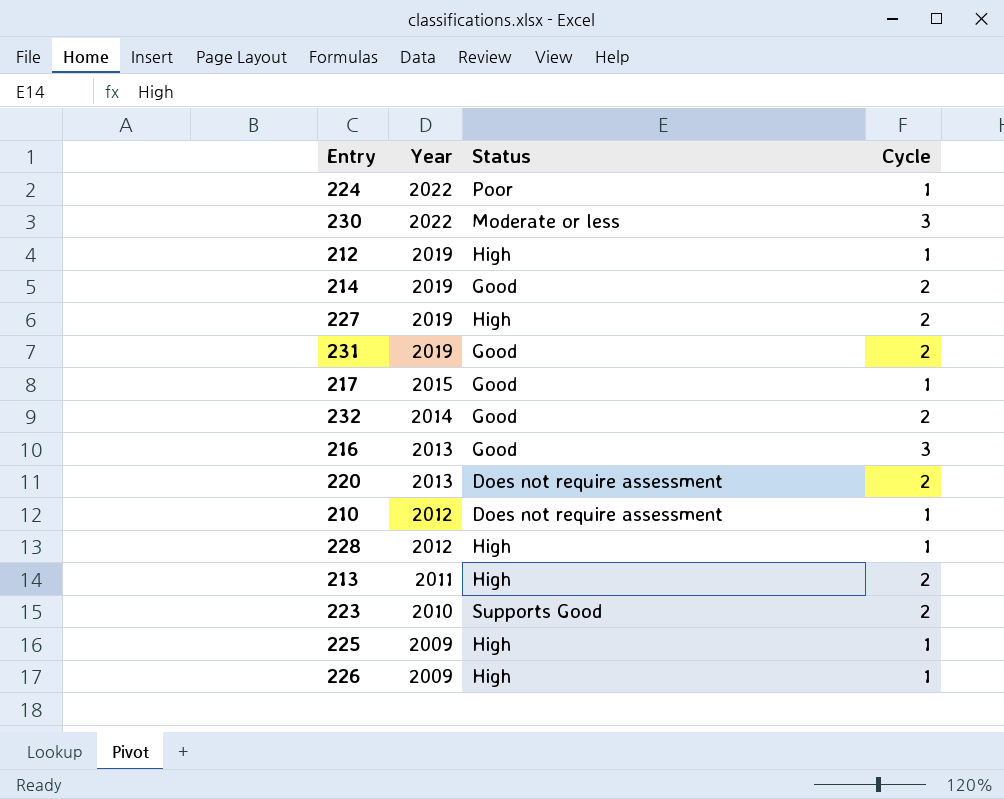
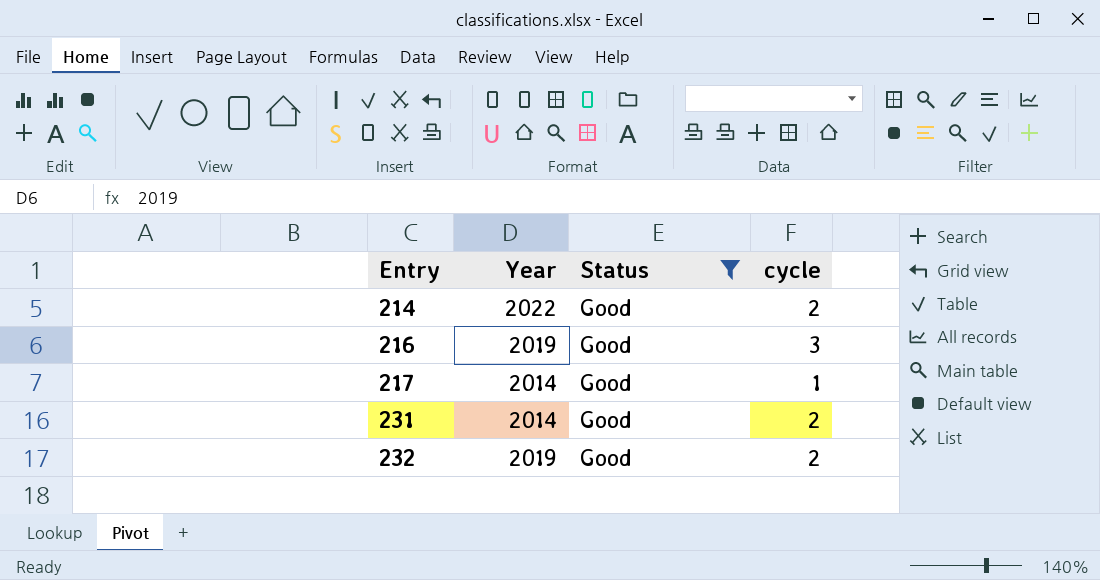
filter: none -> Status = Good
row order: Year descending -> Entry ascending
column name: Cycle -> cycle
214 | Year: 2019 -> 2022
216 | Year: 2013 -> 2019
217 | Year: 2015 -> 2014
231 | Year: 2019 -> 2014
232 | Year: 2014 -> 2019

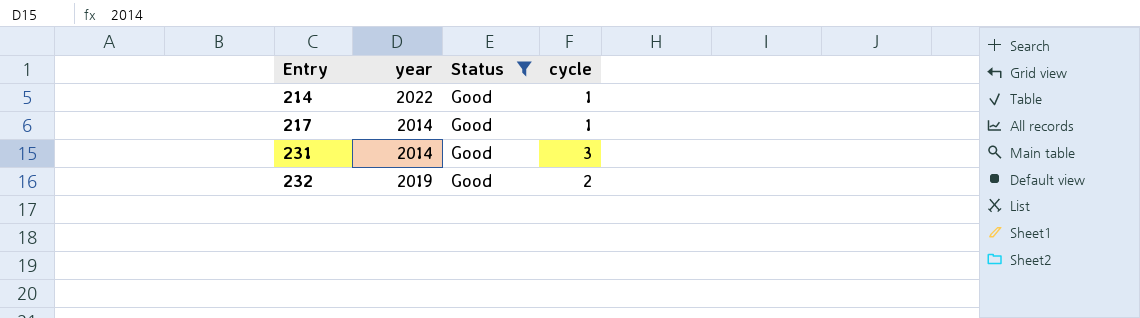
column name: Year -> year
row 216: 2019 | Good | 3 -> none
214 | cycle: 2 -> 1
231 | cycle: 2 -> 3

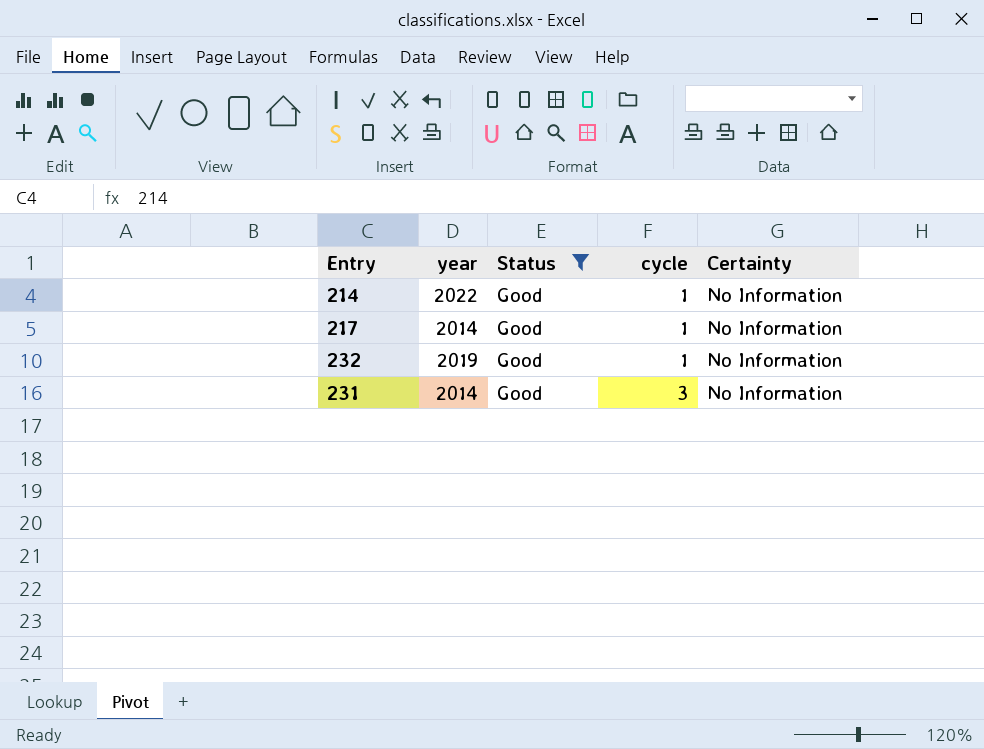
row order: Entry ascending -> cycle ascending
column Certainty | position: none -> 5
232 | cycle: 2 -> 1

